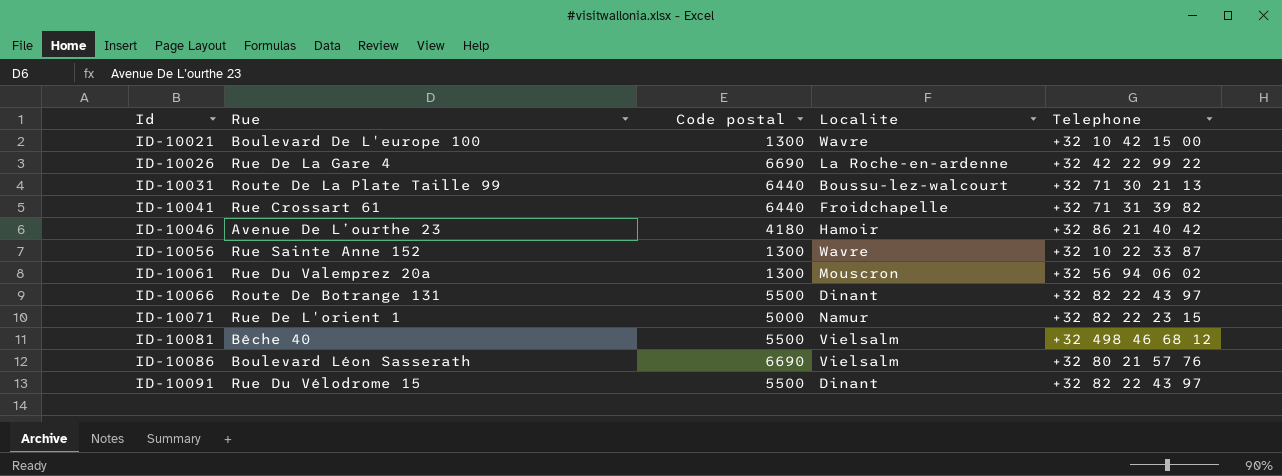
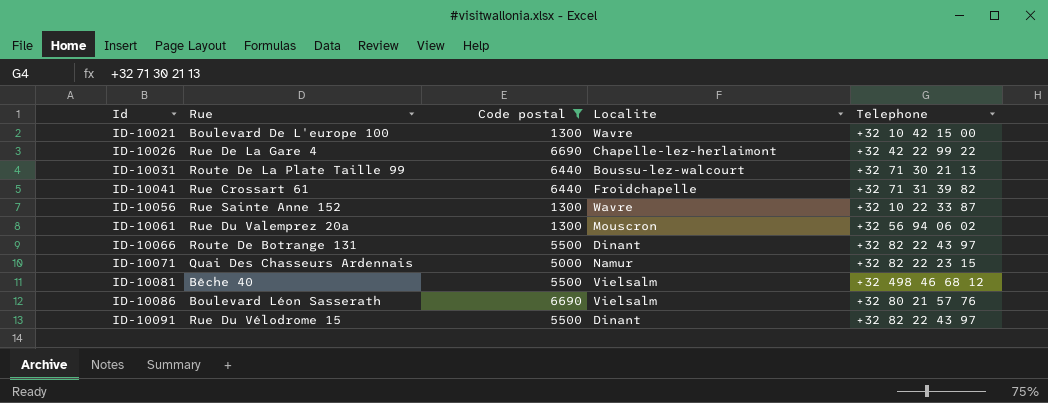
filter: none -> Code postal != 4180
ID-10026 | Localite: La Roche-en-ardenne -> Chapelle-lez-herlaimont
ID-10071 | Rue: Rue De L'orient 1 -> Quai Des Chasseurs Ardennais

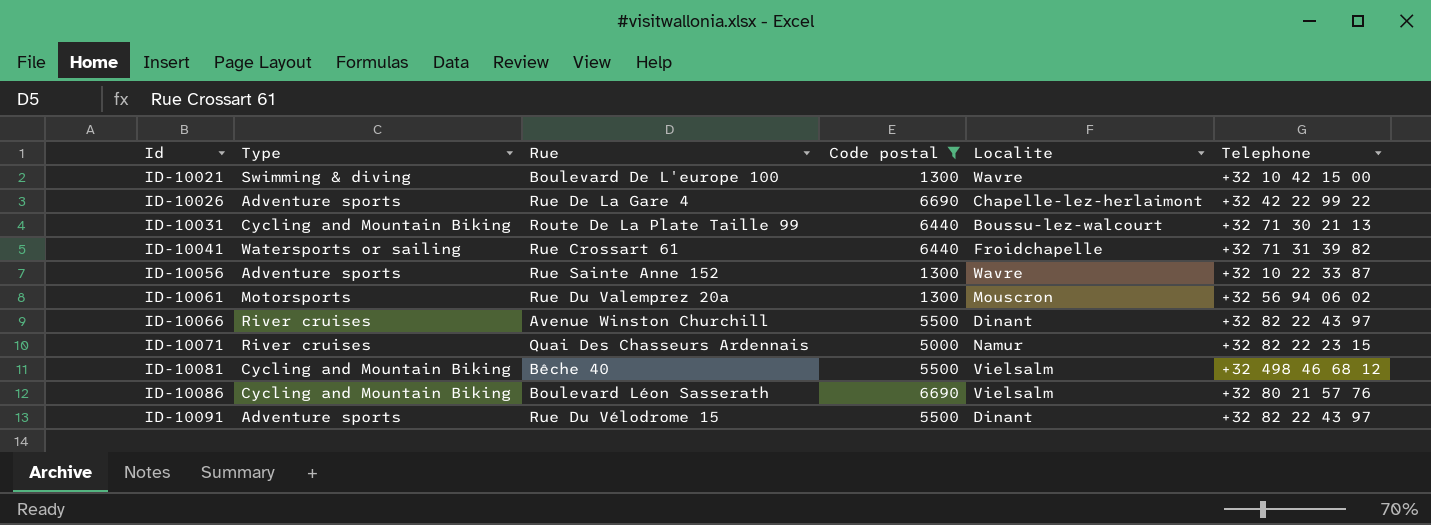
column Type | position: none -> 2
ID-10066 | Rue: Route De Botrange 131 -> Avenue Winston Churchill

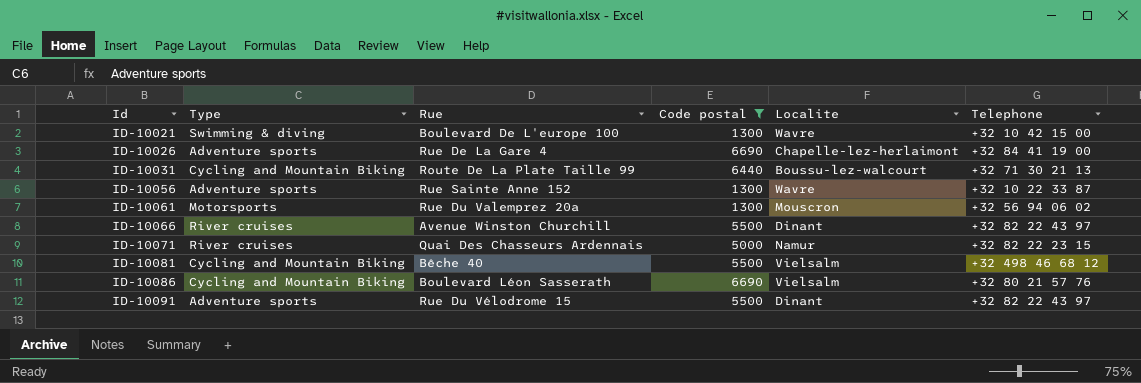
row ID-10041: Watersports or sailing | Rue Crossart 61 | 6440 | Froidchapelle | +32 71 31 39 82 -> none
ID-10026 | Telephone: +32 42 22 99 22 -> +32 84 41 19 00

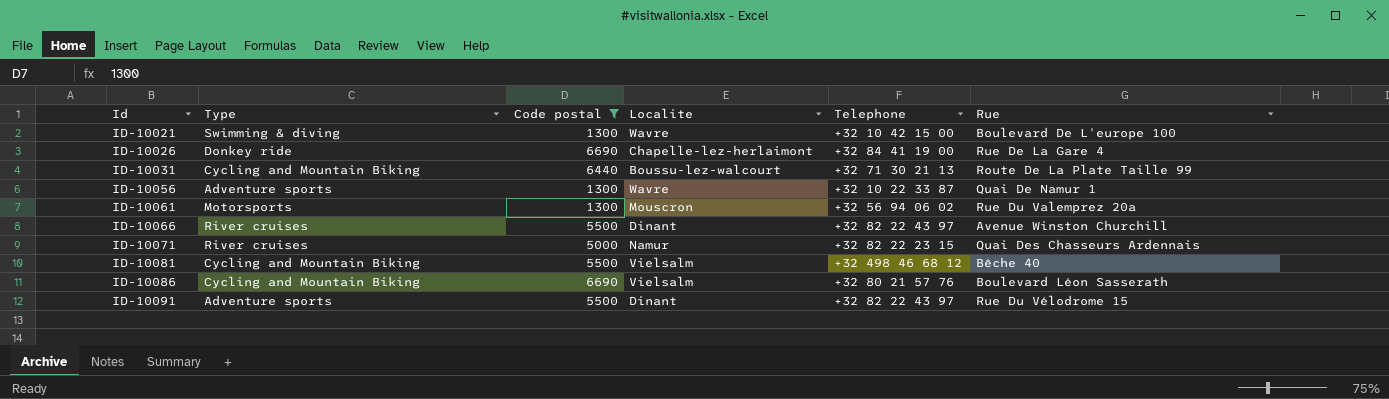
column Rue | position: 3 -> 6
ID-10026 | Type: Adventure sports -> Donkey ride
ID-10056 | Rue: Rue Sainte Anne 152 -> Quai De Namur 1

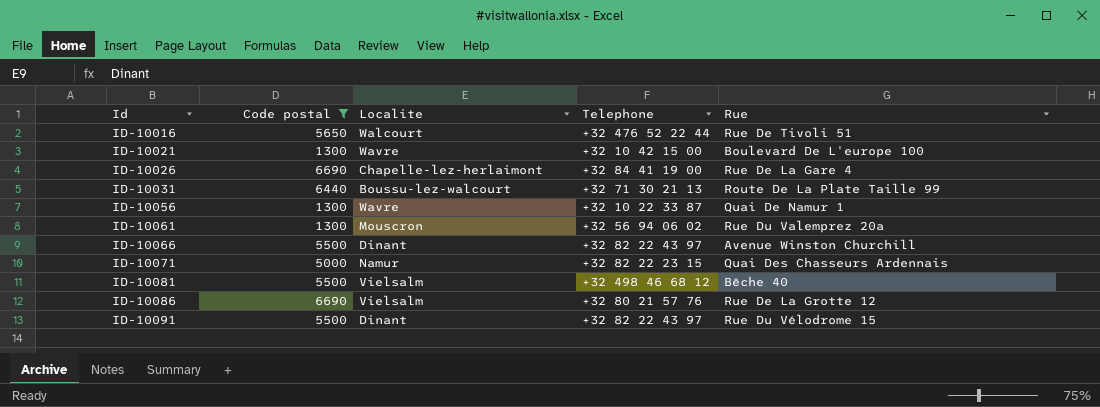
column Type | position: 2 -> none
row ID-10016: none -> 5650 | Walcourt | +32 476 52 22 44 | Rue De Tivoli 51
ID-10086 | Rue: Boulevard Léon Sasserath -> Rue De La Grotte 12

